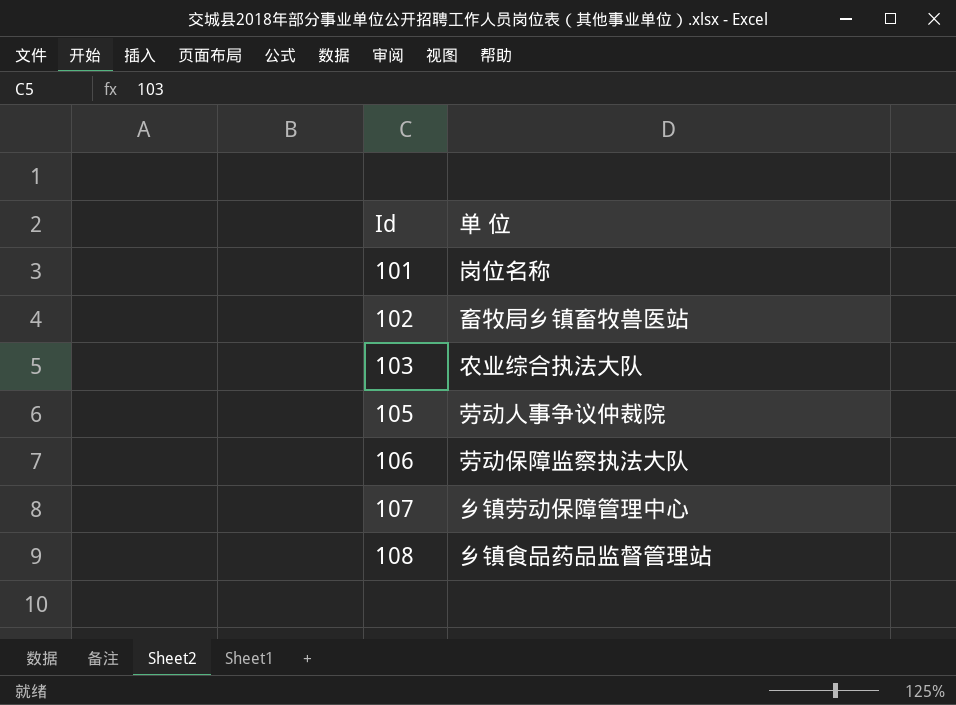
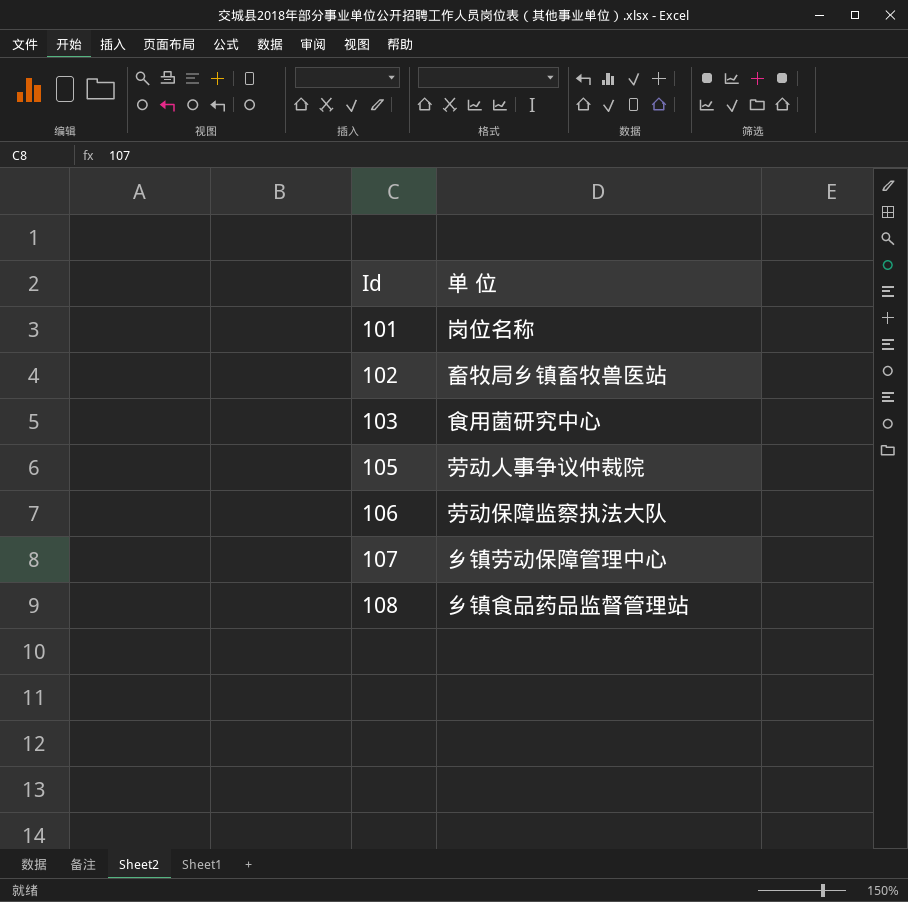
103 | 单 位: 农业综合执法大队 -> 食用菌研究中心

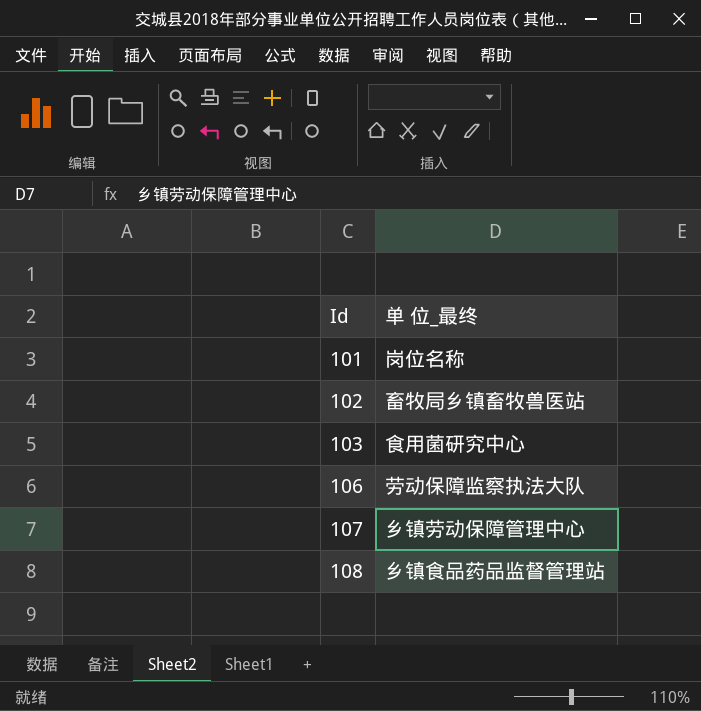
column name: 单 位 -> 单 位_最终
row 105: 劳动人事争议仲裁院 -> none

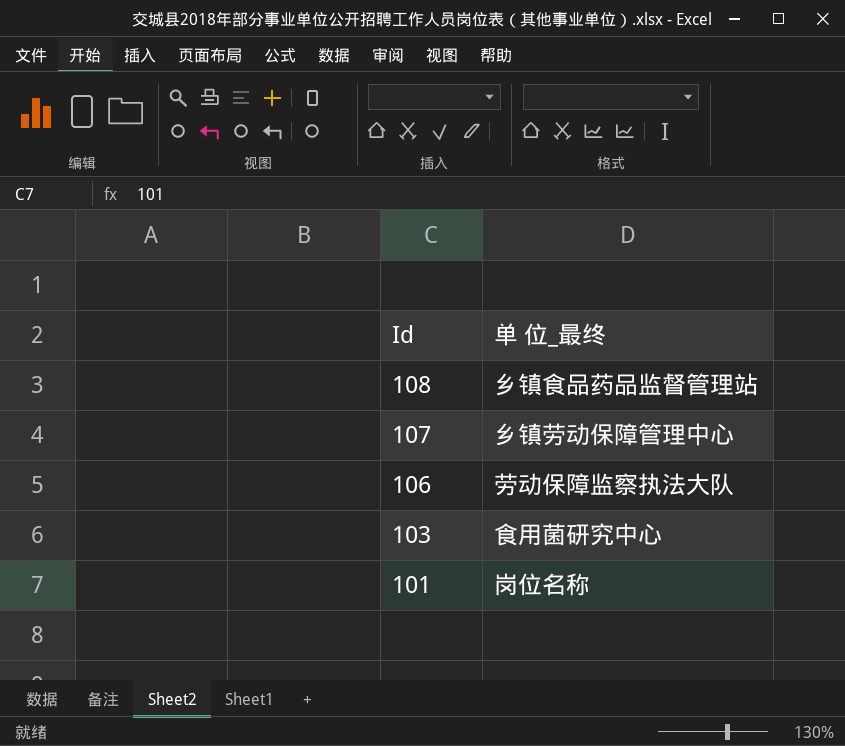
row order: Id ascending -> Id descending
row 102: 畜牧局乡镇畜牧兽医站 -> none

